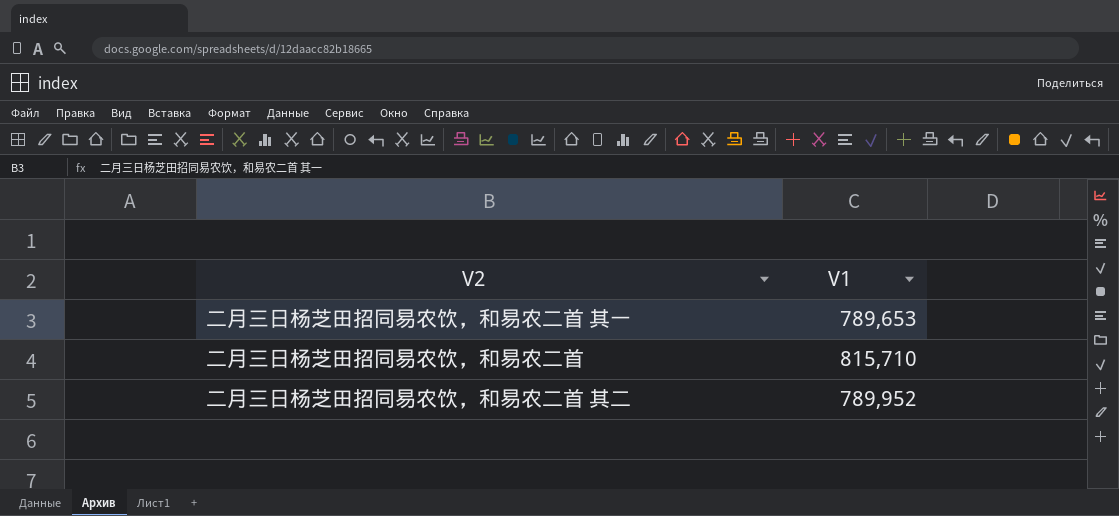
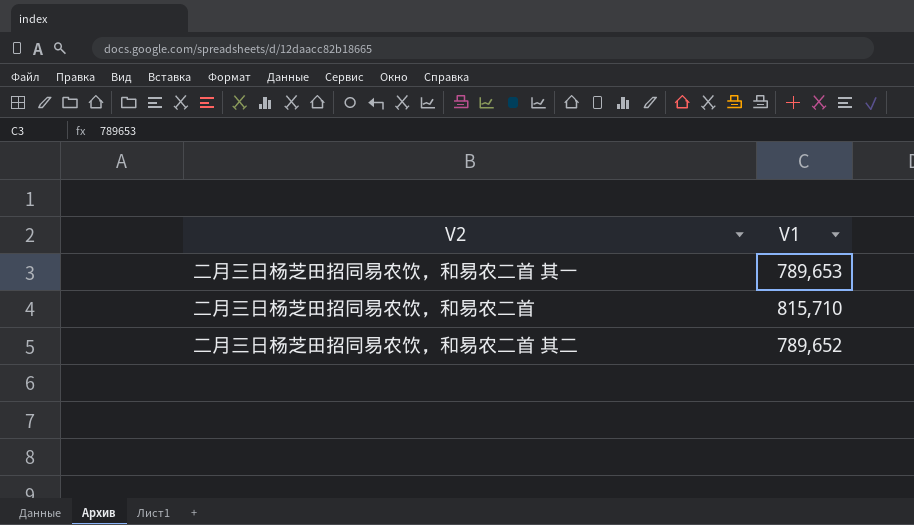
二月三日杨芝田招同易农饮，和易农二首 其二 | V1: 789,952 -> 789,652

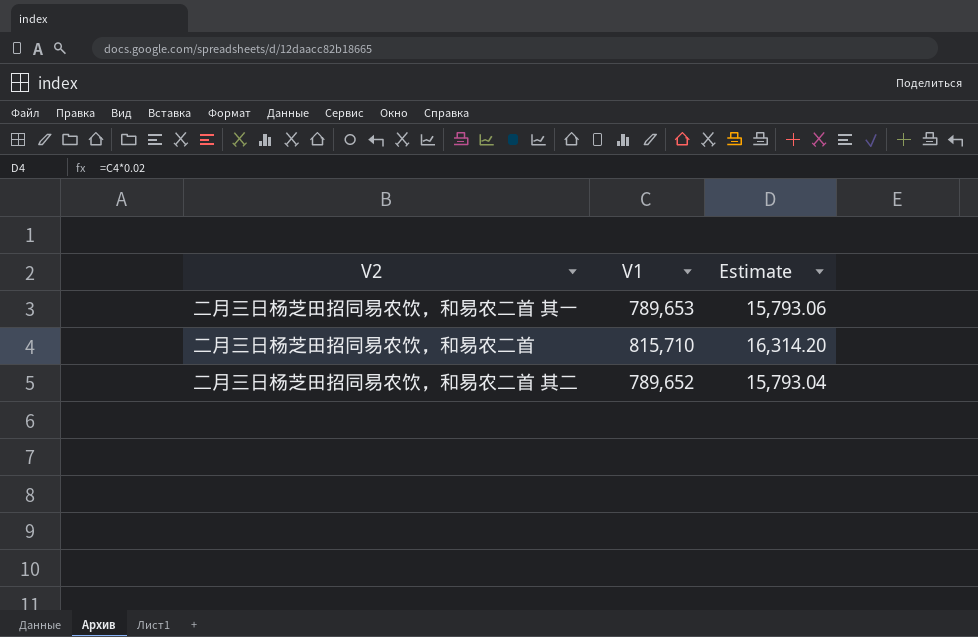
column Estimate | formula: none -> [V1] * 0.02

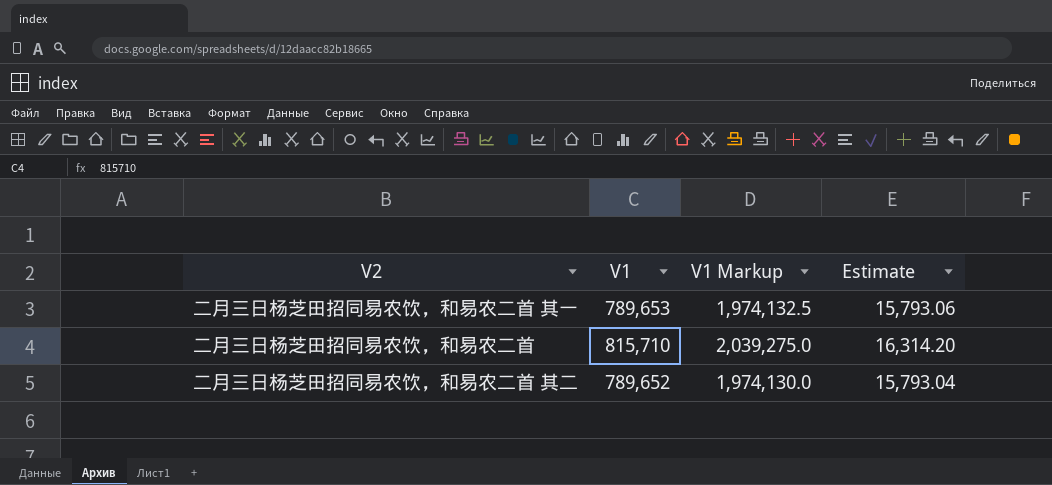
column V1 Markup | formula: none -> [V1] * 2.5

